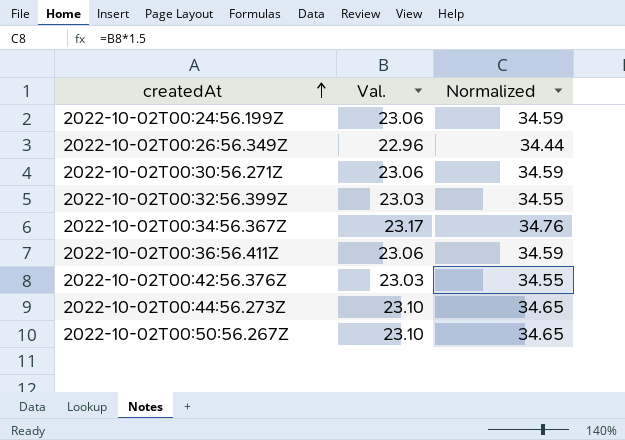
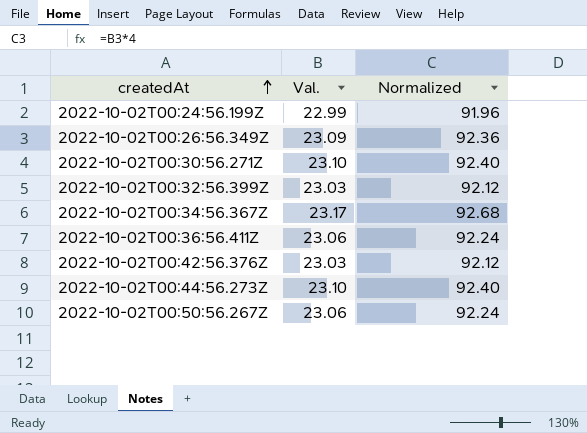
column Normalized | formula: [Val.] * 1.5 -> [Val.] * 4
2022-10-02T00:24:56.199Z | Val.: 23.06 -> 22.99
2022-10-02T00:26:56.349Z | Val.: 22.96 -> 23.09
2022-10-02T00:30:56.271Z | Val.: 23.06 -> 23.10
2022-10-02T00:50:56.267Z | Val.: 23.10 -> 23.06

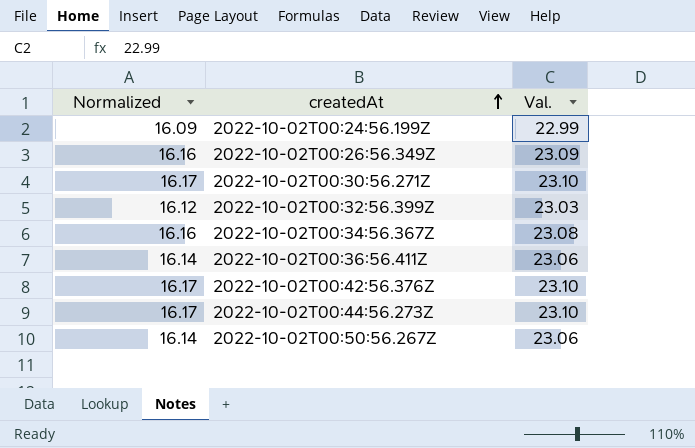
column Normalized | formula: [Val.] * 4 -> [Val.] * 0.7
column Normalized | position: 3 -> 1
2022-10-02T00:34:56.367Z | Val.: 23.17 -> 23.08
2022-10-02T00:42:56.376Z | Val.: 23.03 -> 23.10

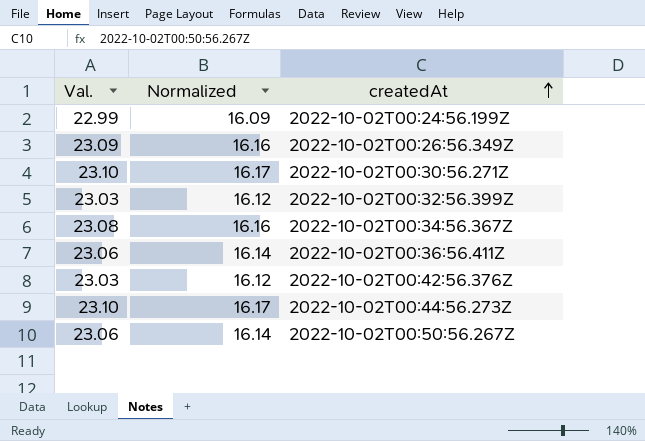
column Val. | position: 3 -> 1
2022-10-02T00:42:56.376Z | Val.: 23.10 -> 23.03
2022-10-02T00:42:56.376Z | Normalized: 16.17 -> 16.12

